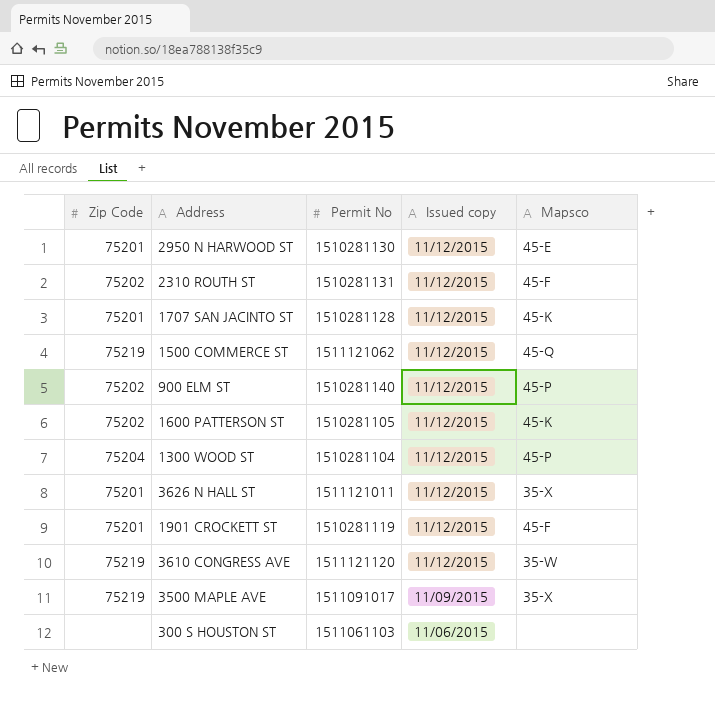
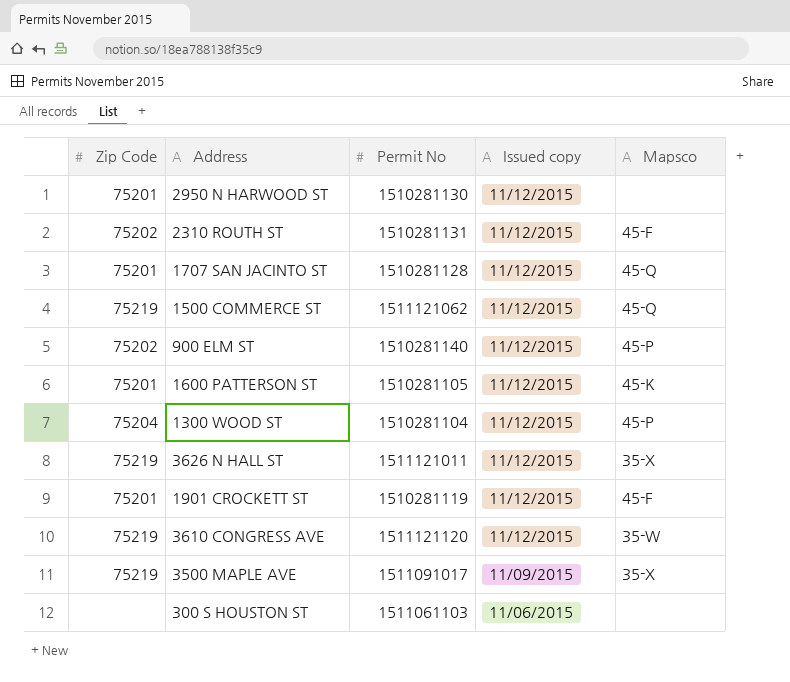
2950 N HARWOOD ST | Mapsco: 45-E -> none
1707 SAN JACINTO ST | Mapsco: 45-K -> 45-Q
1600 PATTERSON ST | Zip Code: 75202 -> 75201
3626 N HALL ST | Zip Code: 75201 -> 75219

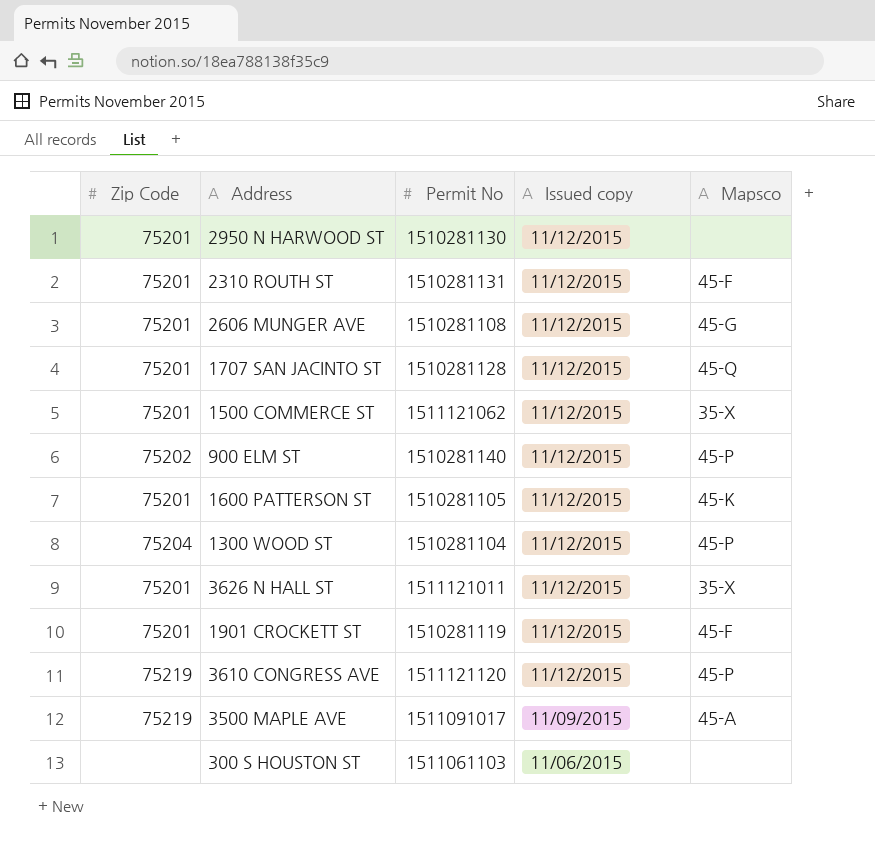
2310 ROUTH ST | Zip Code: 75202 -> 75201
row 2606 MUNGER AVE: none -> 75201 | 1510281108 | 11/12/2015 | 45-G
1500 COMMERCE ST | Zip Code: 75219 -> 75201
1500 COMMERCE ST | Mapsco: 45-Q -> 35-X
3626 N HALL ST | Zip Code: 75219 -> 75201
3610 CONGRESS AVE | Mapsco: 35-W -> 45-P
3500 MAPLE AVE | Mapsco: 35-X -> 45-A

